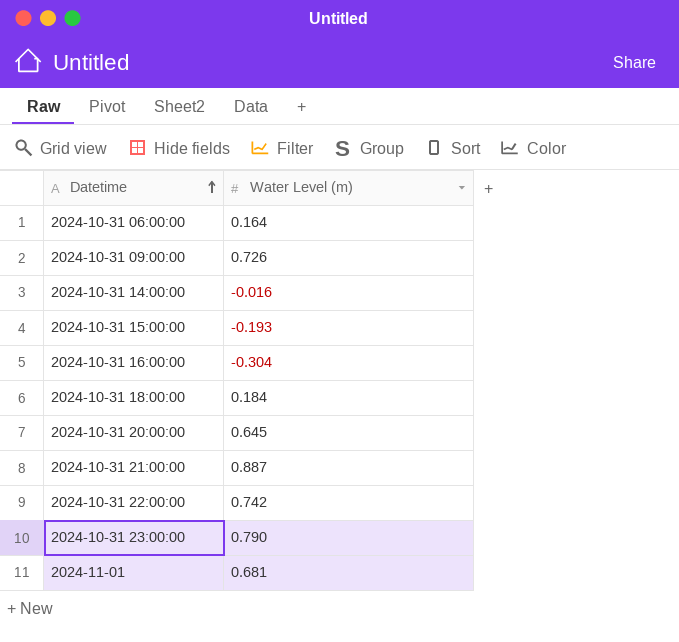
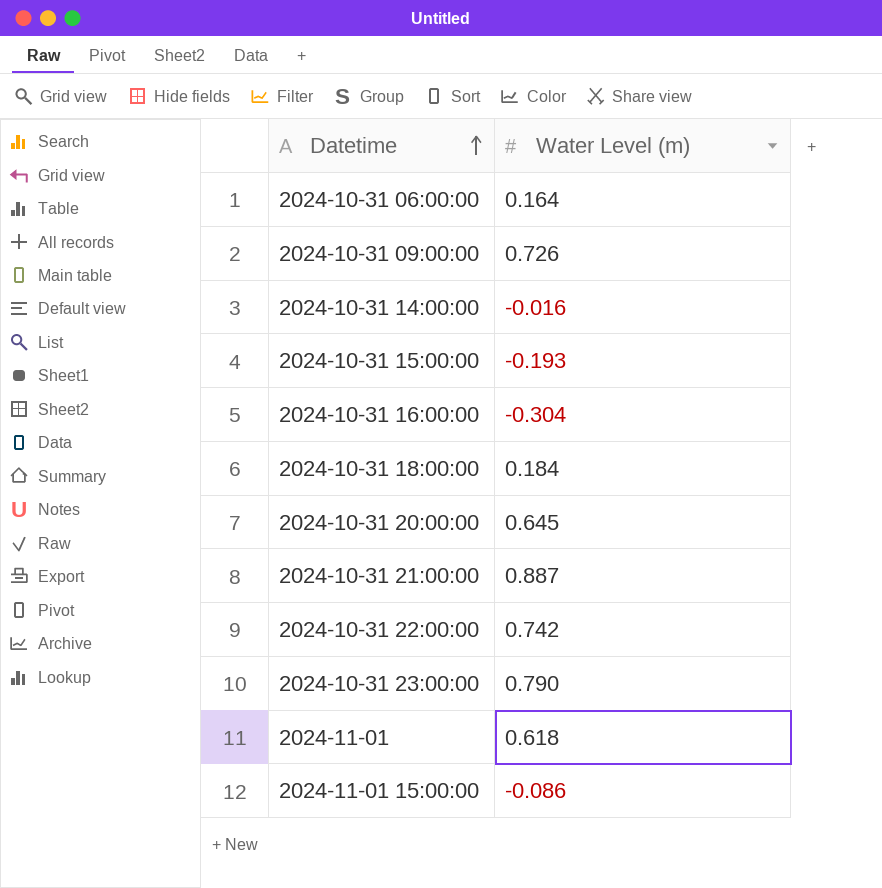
2024-11-01 | Water Level (m): 0.681 -> 0.618
row 2024-11-01 15:00:00: none -> -0.086

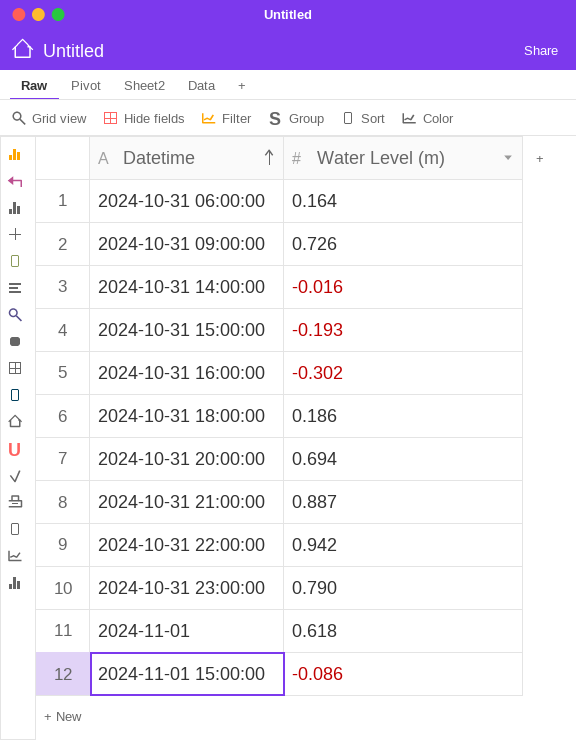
2024-10-31 16:00:00 | Water Level (m): -0.304 -> -0.302
2024-10-31 18:00:00 | Water Level (m): 0.184 -> 0.186
2024-10-31 20:00:00 | Water Level (m): 0.645 -> 0.694
2024-10-31 22:00:00 | Water Level (m): 0.742 -> 0.942

